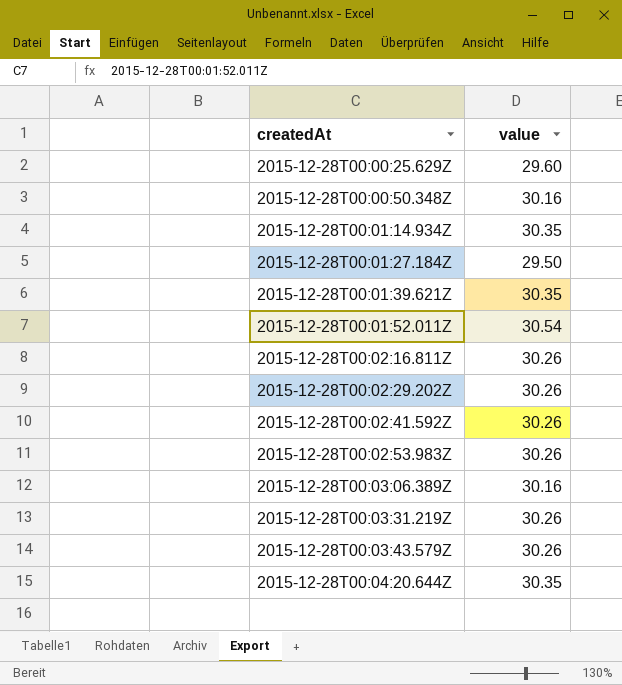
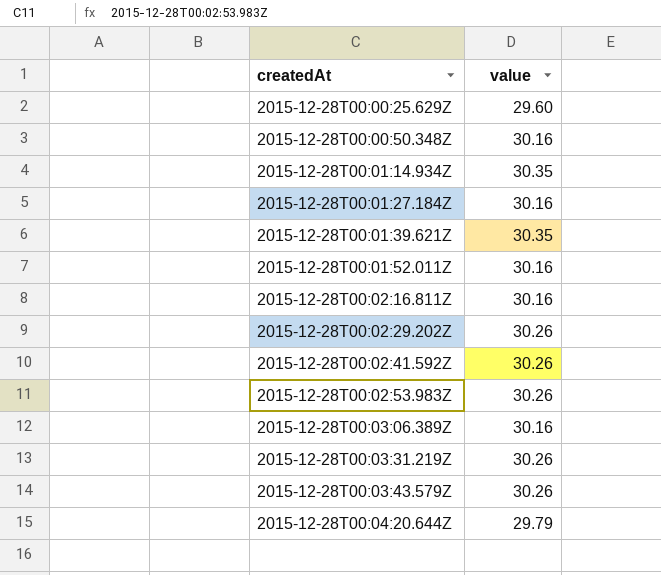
2015-12-28T00:01:27.184Z | value: 29.50 -> 30.16
2015-12-28T00:01:52.011Z | value: 30.54 -> 30.16
2015-12-28T00:02:16.811Z | value: 30.26 -> 30.16
2015-12-28T00:04:20.644Z | value: 30.35 -> 29.79

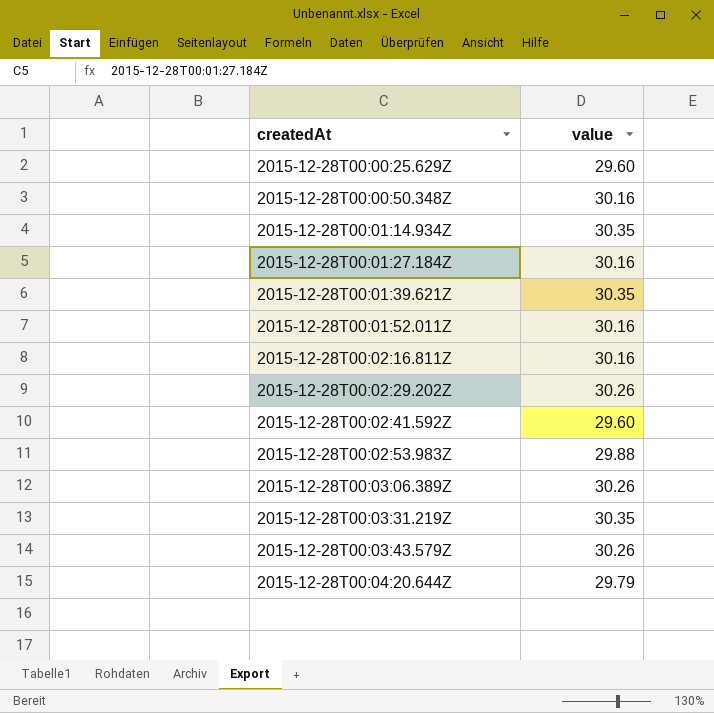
2015-12-28T00:02:41.592Z | value: 30.26 -> 29.60
2015-12-28T00:02:53.983Z | value: 30.26 -> 29.88
2015-12-28T00:03:06.389Z | value: 30.16 -> 30.26
2015-12-28T00:03:31.219Z | value: 30.26 -> 30.35

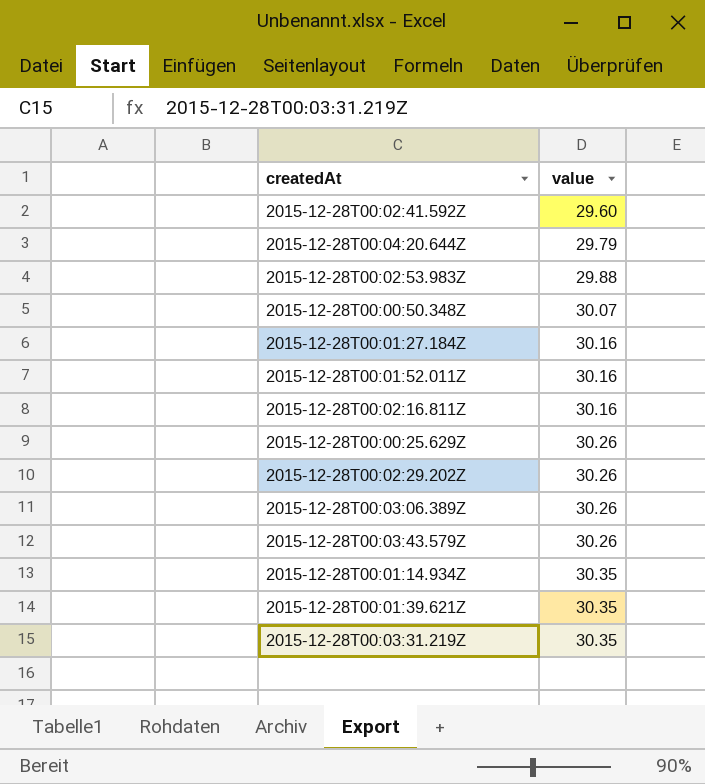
row order: createdAt ascending -> value ascending
2015-12-28T00:00:50.348Z | value: 30.16 -> 30.07
2015-12-28T00:00:25.629Z | value: 29.60 -> 30.26

